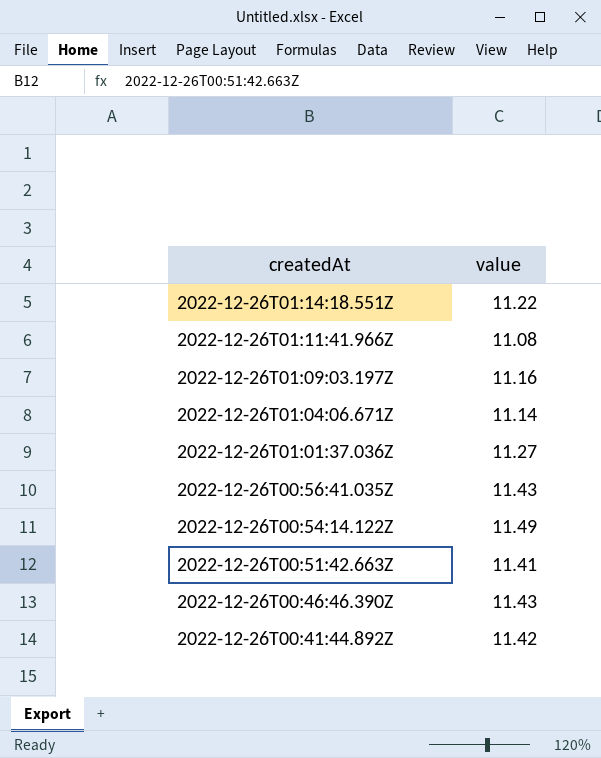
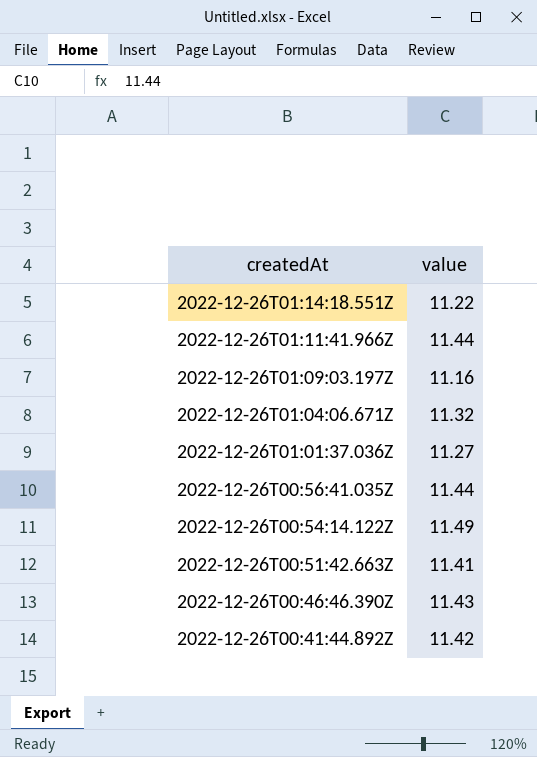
2022-12-26T01:11:41.966Z | value: 11.08 -> 11.44
2022-12-26T01:04:06.671Z | value: 11.14 -> 11.32
2022-12-26T00:56:41.035Z | value: 11.43 -> 11.44

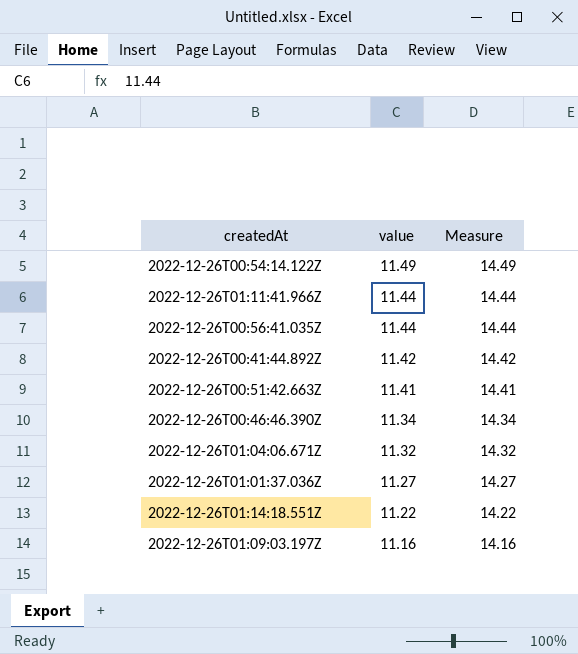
row order: createdAt descending -> value descending
column Measure | formula: none -> [value] + 3
2022-12-26T00:46:46.390Z | value: 11.43 -> 11.34

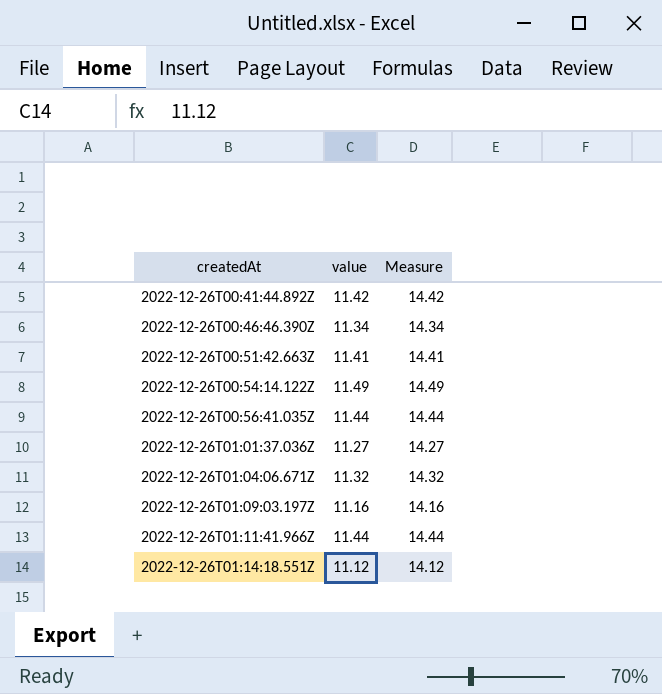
row order: value descending -> createdAt ascending
2022-12-26T01:14:18.551Z | value: 11.22 -> 11.12
2022-12-26T01:14:18.551Z | Measure: 14.22 -> 14.12

